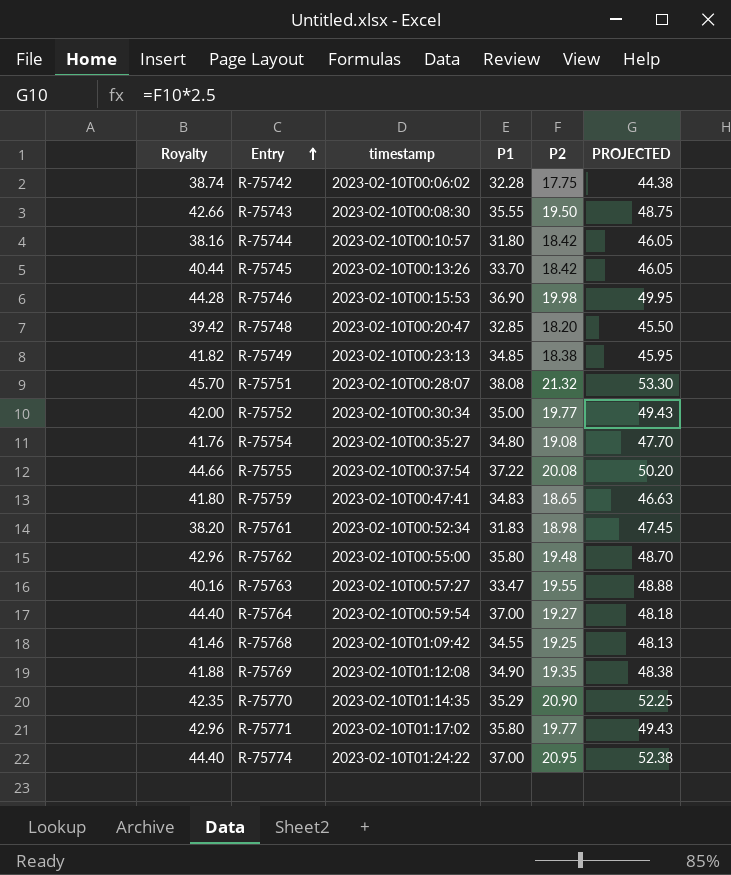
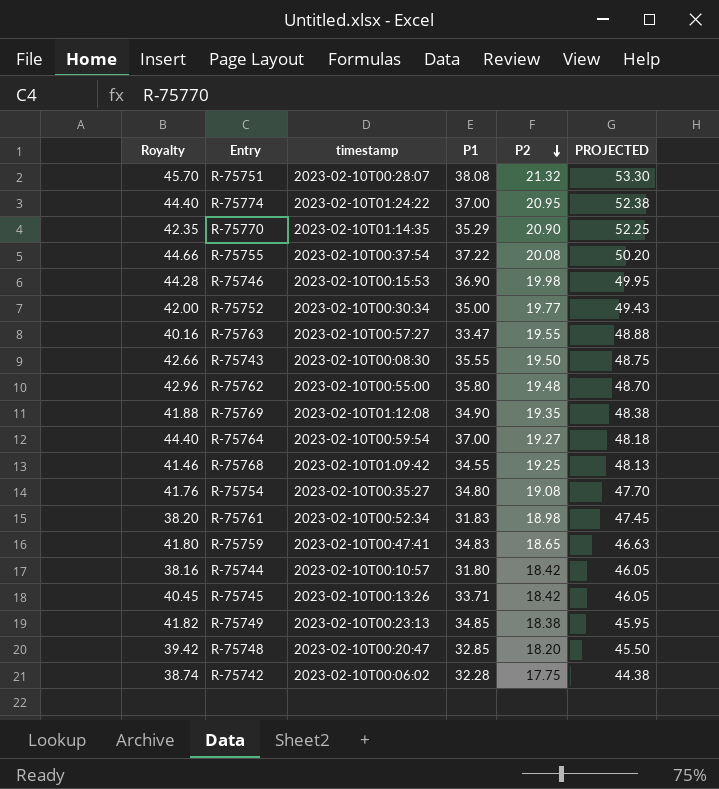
row order: Entry ascending -> P2 descending
row R-75771: 42.96 | 2023-02-10T01:17:02 | 35.80 | 19.77 | 49.43 -> none
R-75745 | Royalty: 40.44 -> 40.45
R-75745 | P1: 33.70 -> 33.71

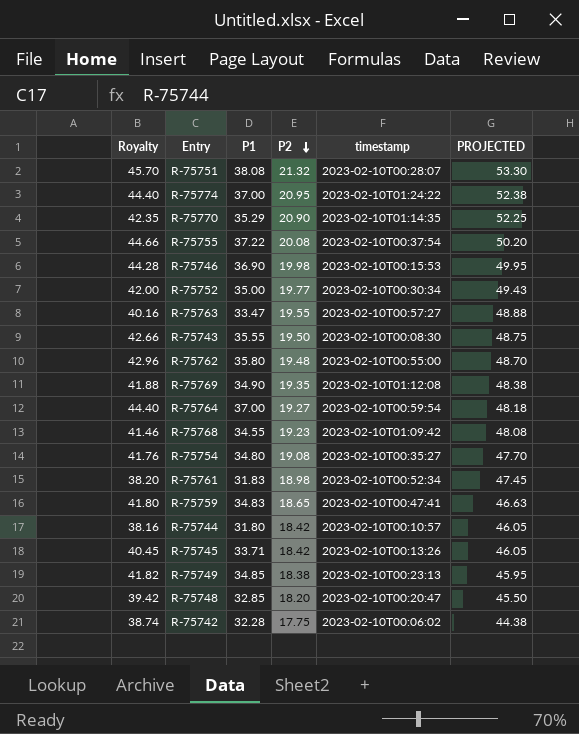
column timestamp | position: 3 -> 5
R-75768 | P2: 19.25 -> 19.23
R-75768 | PROJECTED: 48.13 -> 48.08

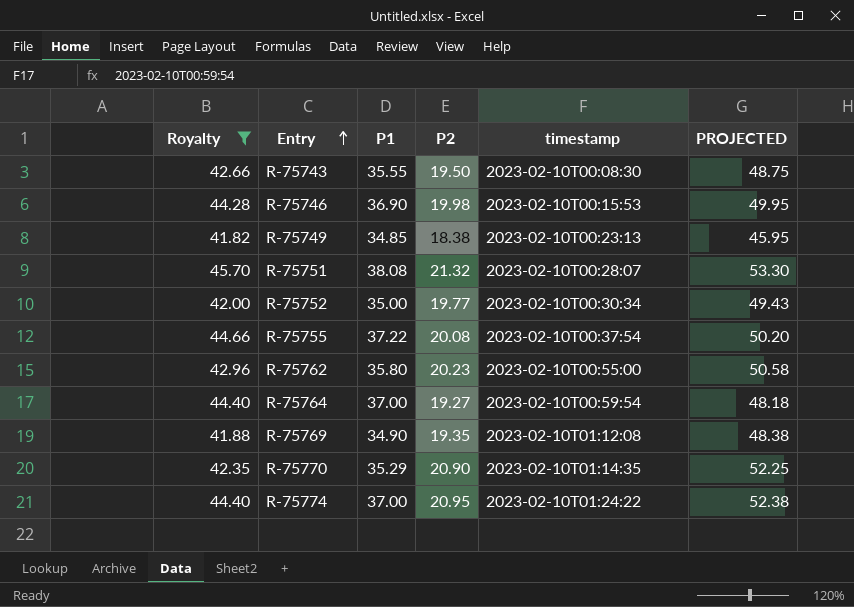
filter: none -> Royalty >= 41.82
row order: P2 descending -> Entry ascending
R-75762 | P2: 19.48 -> 20.23
R-75762 | PROJECTED: 48.70 -> 50.58

